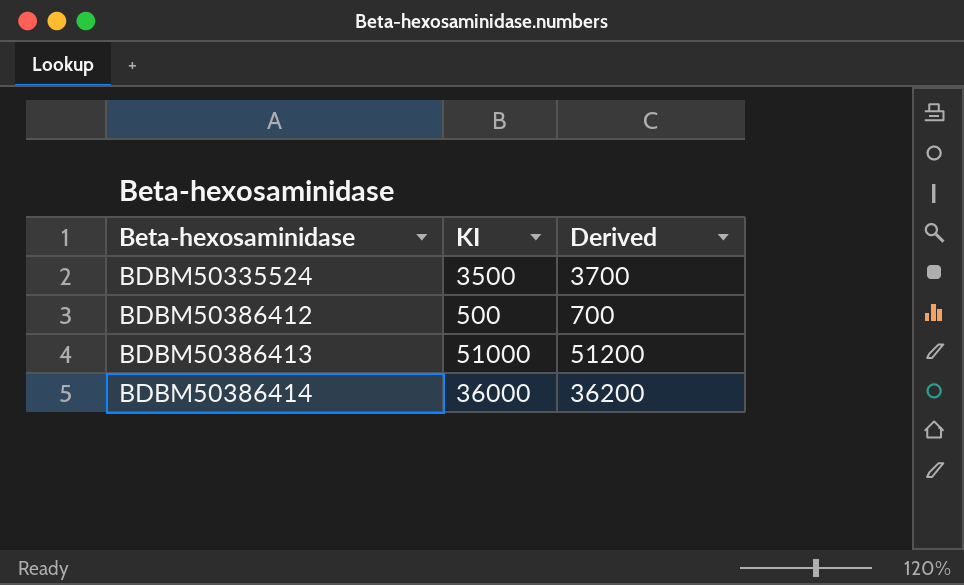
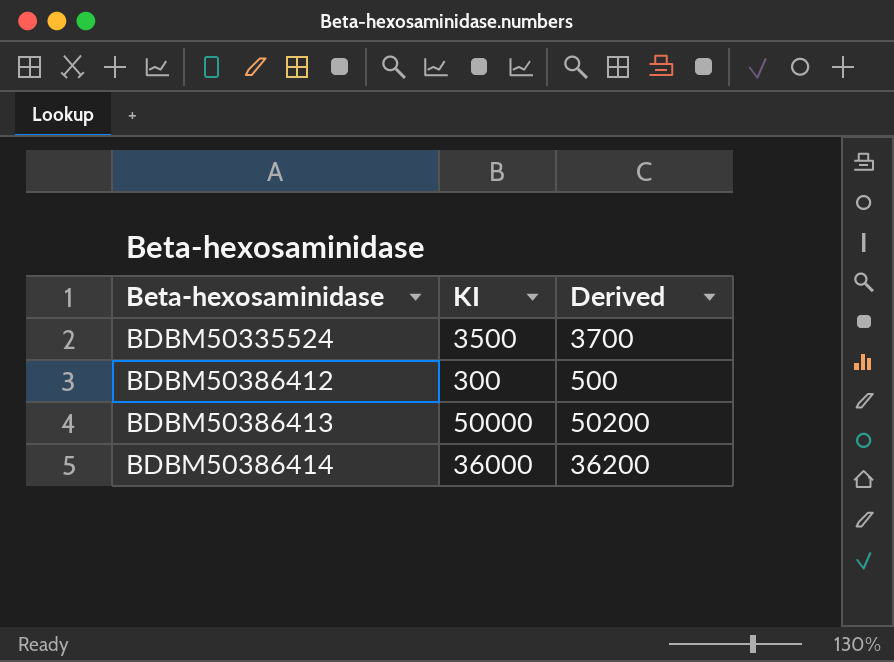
BDBM50386412 | KI: 500 -> 300
BDBM50386412 | Derived: 700 -> 500
BDBM50386413 | KI: 51000 -> 50000
BDBM50386413 | Derived: 51200 -> 50200

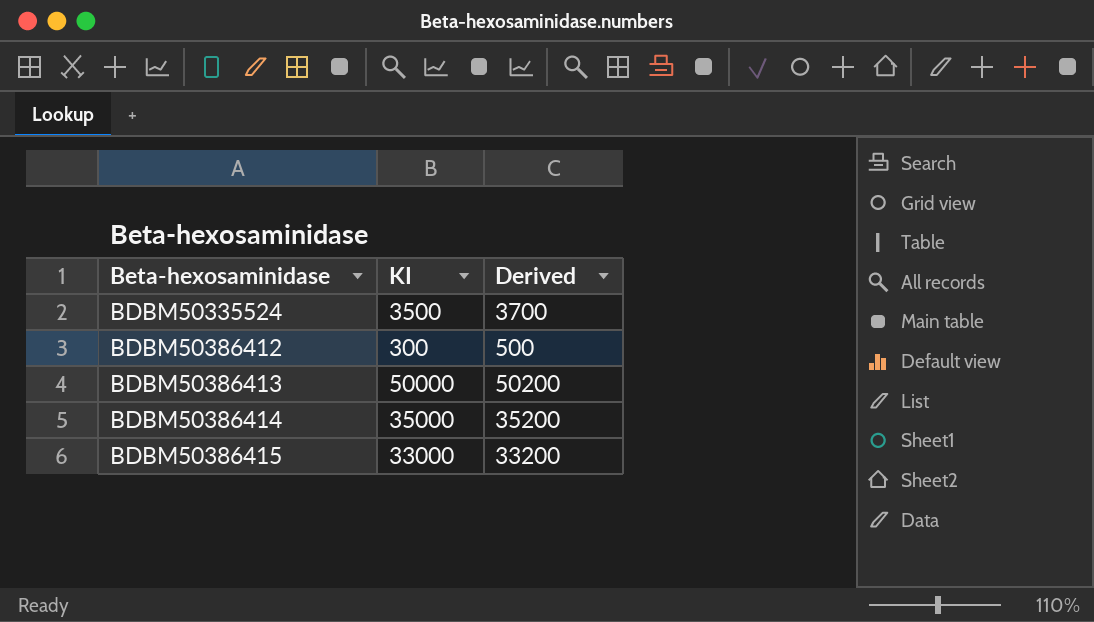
BDBM50386414 | KI: 36000 -> 35000
BDBM50386414 | Derived: 36200 -> 35200
row BDBM50386415: none -> 33000 | 33200

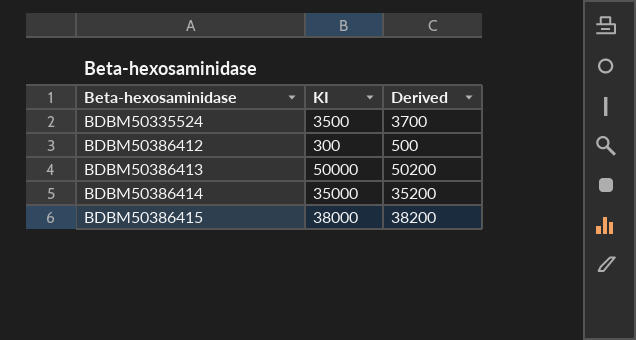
BDBM50386415 | KI: 33000 -> 38000
BDBM50386415 | Derived: 33200 -> 38200

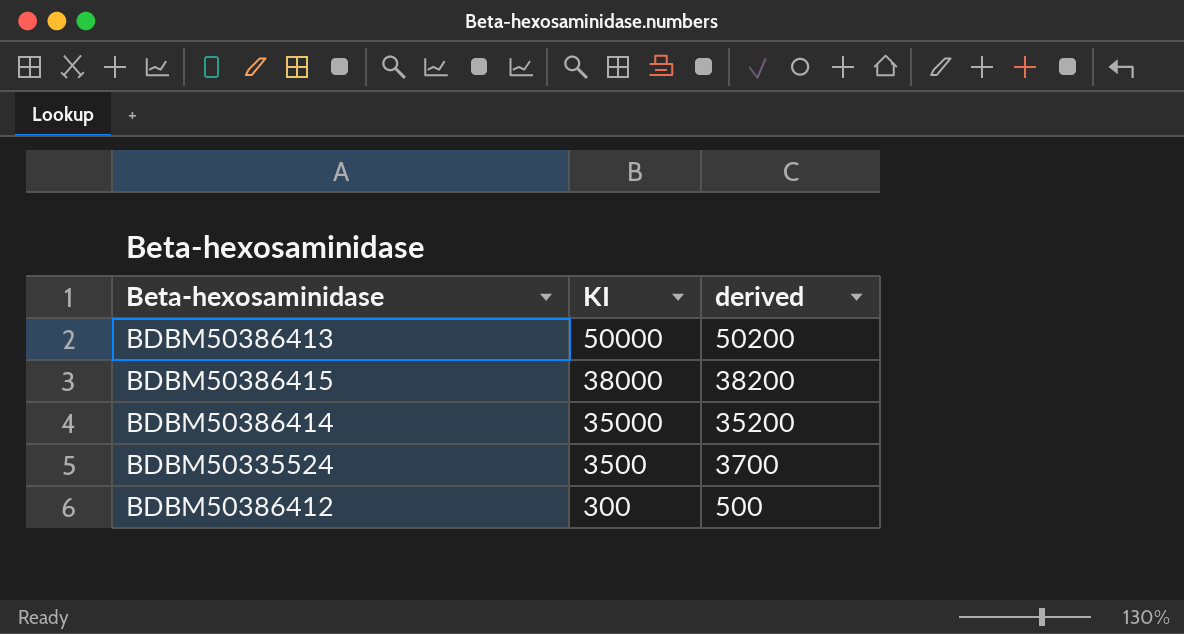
row order: Beta-hexosaminidase ascending -> KI descending
column name: Derived -> derived

